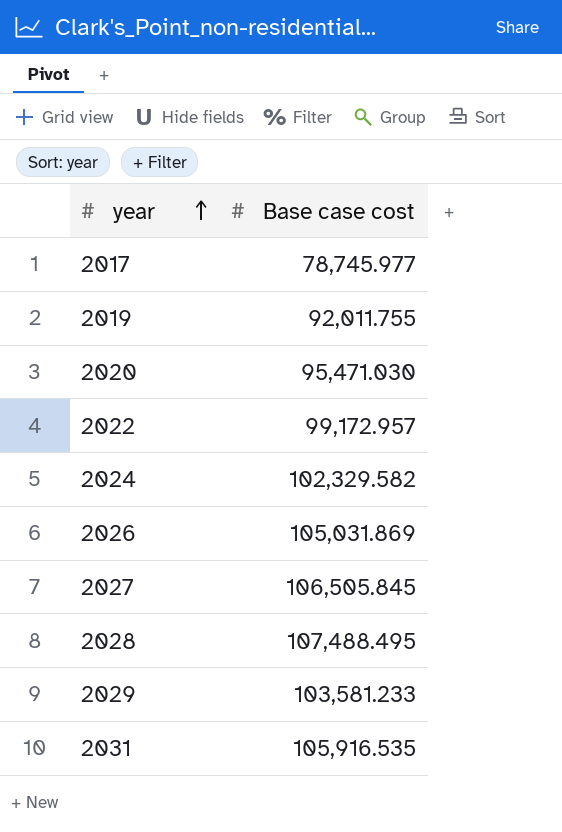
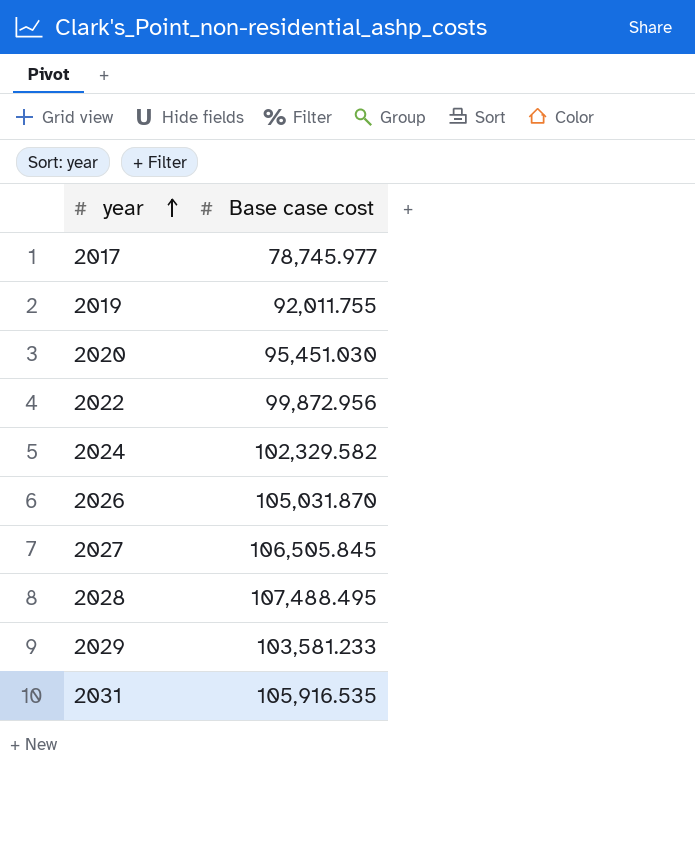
2020 | Base case cost: 95,471.030 -> 95,451.030
2022 | Base case cost: 99,172.957 -> 99,872.956
2026 | Base case cost: 105,031.869 -> 105,031.870

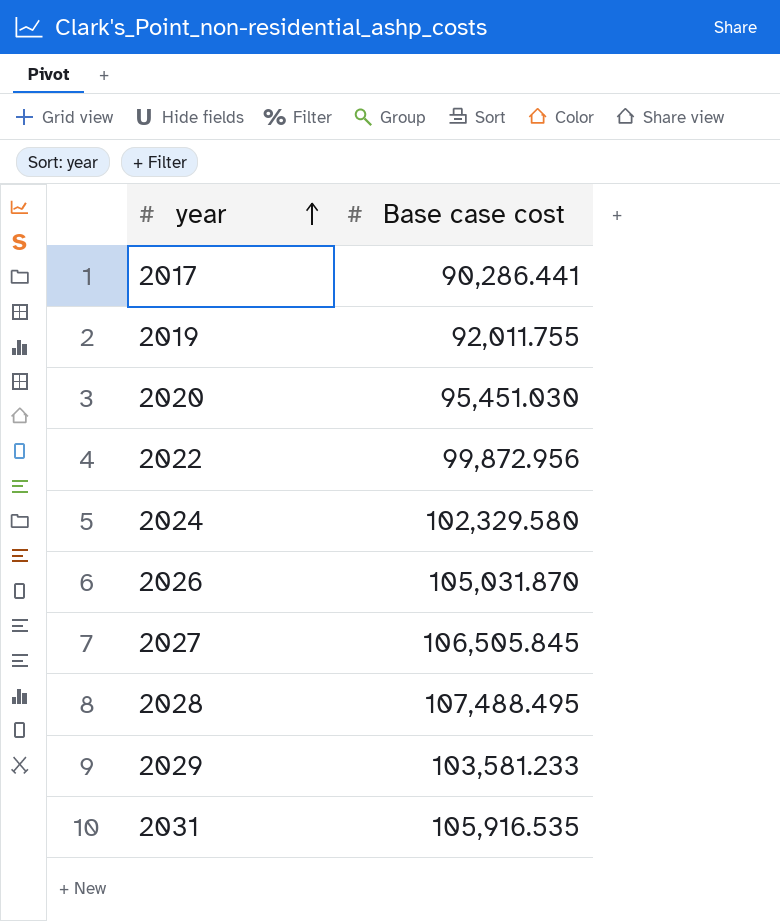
2017 | Base case cost: 78,745.977 -> 90,286.441
2024 | Base case cost: 102,329.582 -> 102,329.580

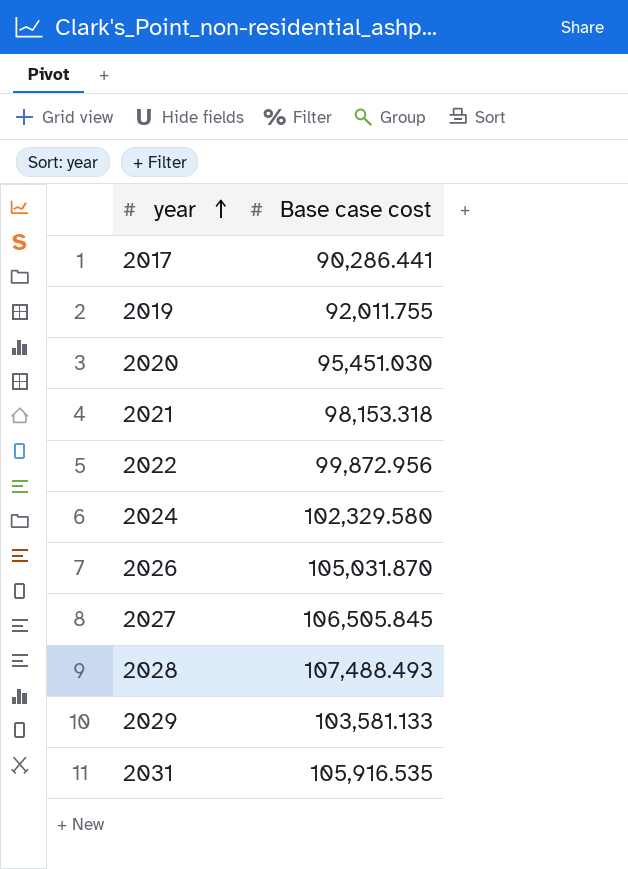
row 2021: none -> 98,153.318
2028 | Base case cost: 107,488.495 -> 107,488.493
2029 | Base case cost: 103,581.233 -> 103,581.133

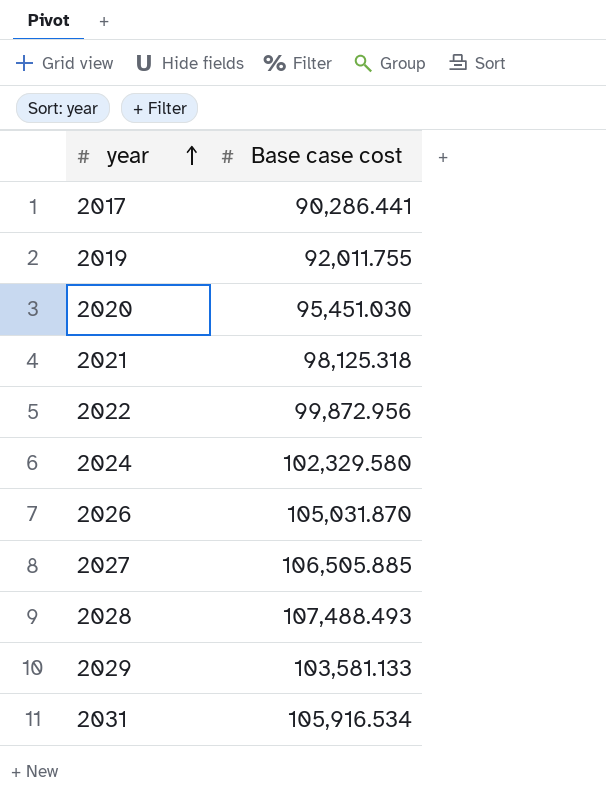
2021 | Base case cost: 98,153.318 -> 98,125.318
2027 | Base case cost: 106,505.845 -> 106,505.885
2031 | Base case cost: 105,916.535 -> 105,916.534

